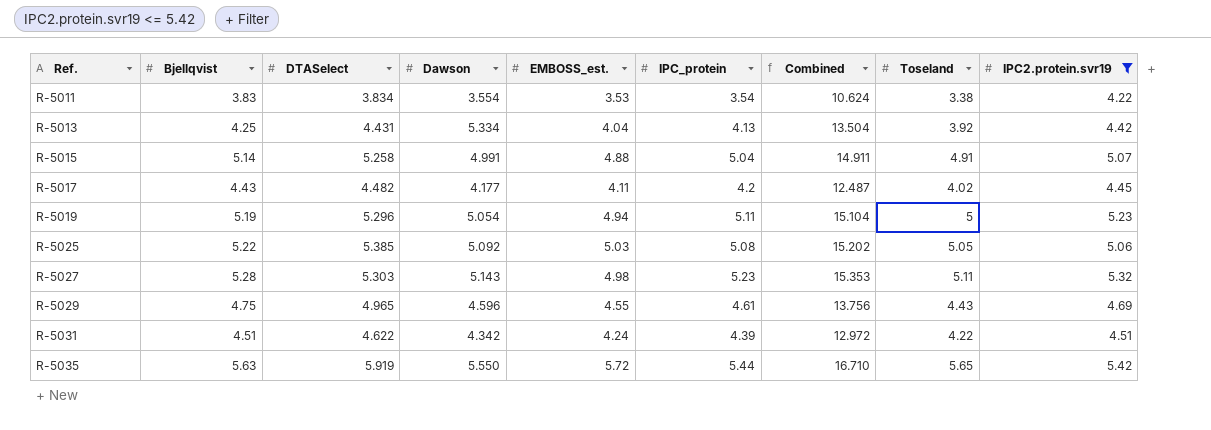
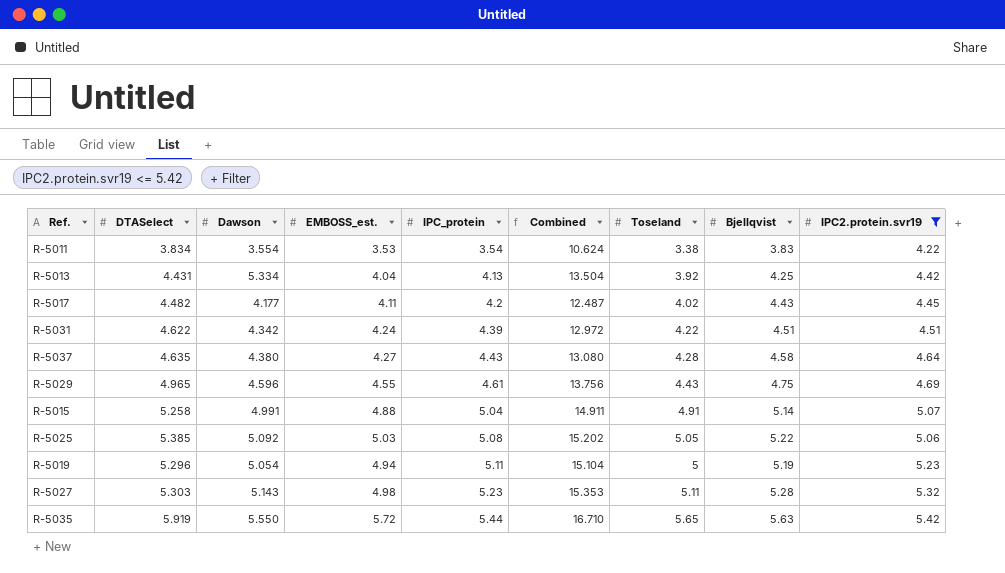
row order: Ref. ascending -> IPC_protein ascending
column Bjellqvist | position: 2 -> 8
row R-5037: none -> 4.635 | 4.380 | 4.27 | 4.43 | 13.080 | 4.28 | 4.58 | 4.64

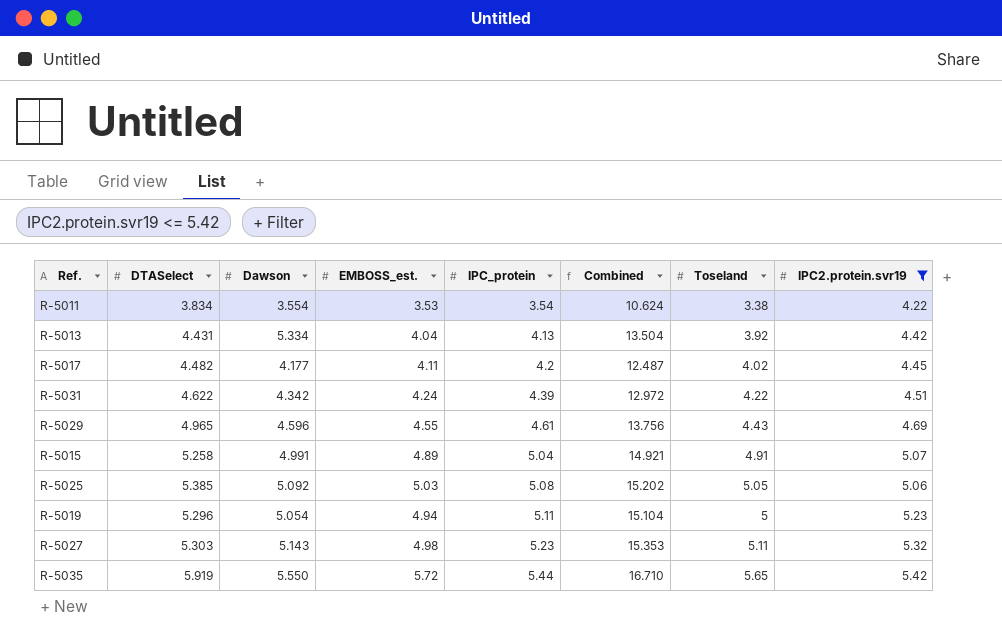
column Bjellqvist | position: 8 -> none
row R-5037: 4.635 | 4.380 | 4.27 | 4.43 | 13.080 | 4.28 | 4.58 | 4.64 -> none
R-5015 | EMBOSS_est.: 4.88 -> 4.89
R-5015 | Combined: 14.911 -> 14.921

